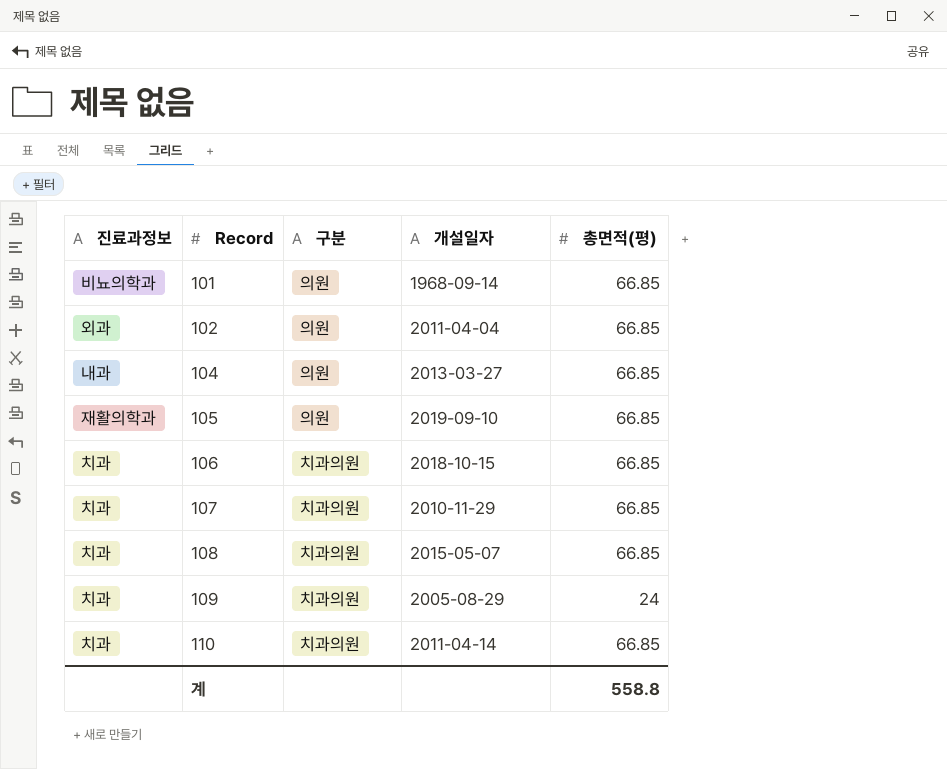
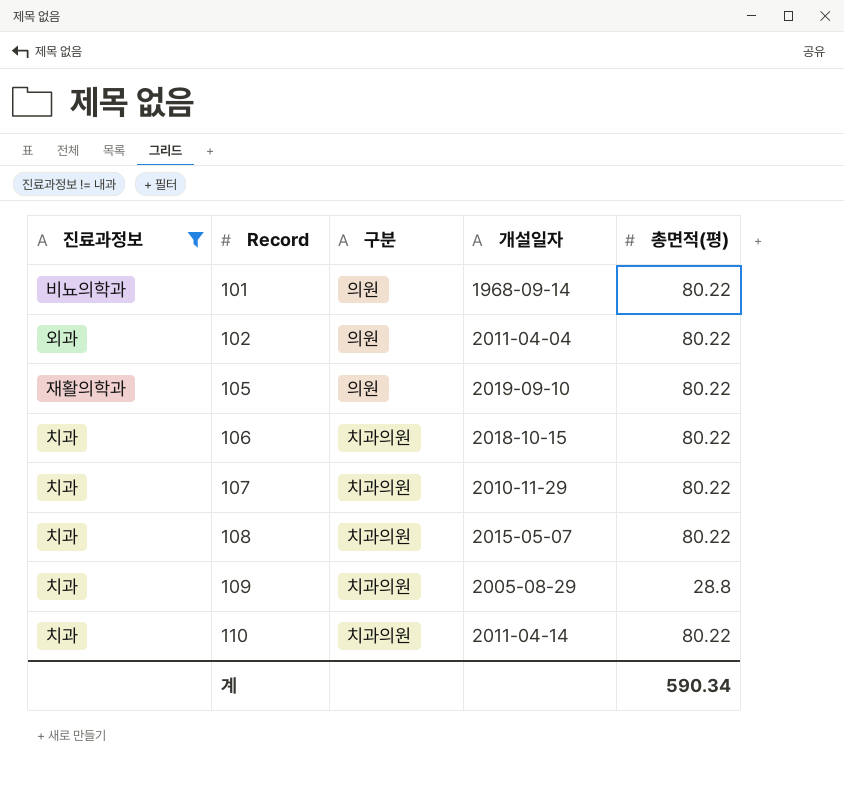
filter: none -> 진료과정보 != 내과
101 | 총면적(평): 66.85 -> 80.22
102 | 총면적(평): 66.85 -> 80.22
105 | 총면적(평): 66.85 -> 80.22
106 | 총면적(평): 66.85 -> 80.22
107 | 총면적(평): 66.85 -> 80.22
108 | 총면적(평): 66.85 -> 80.22
109 | 총면적(평): 24 -> 28.8
110 | 총면적(평): 66.85 -> 80.22
계 | 총면적(평): 558.8 -> 590.34

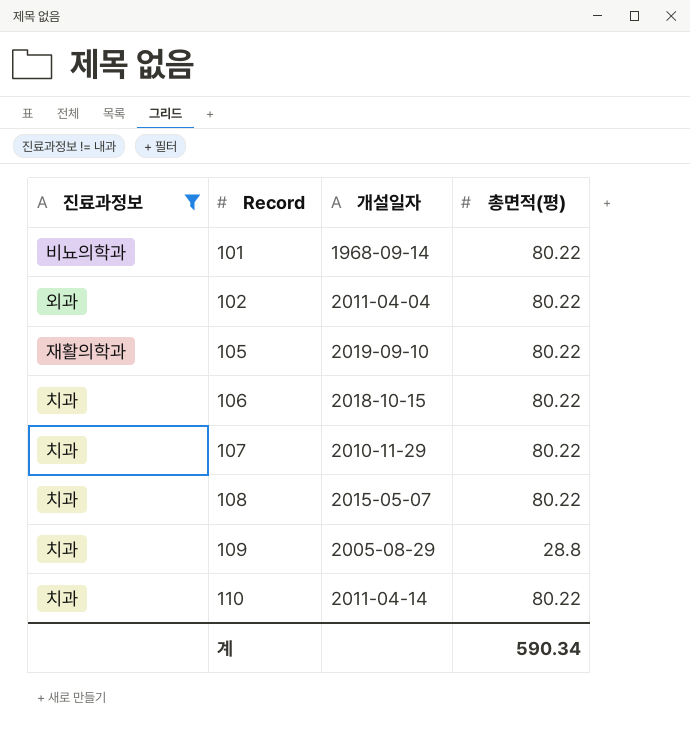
column 구분 | position: 3 -> none

